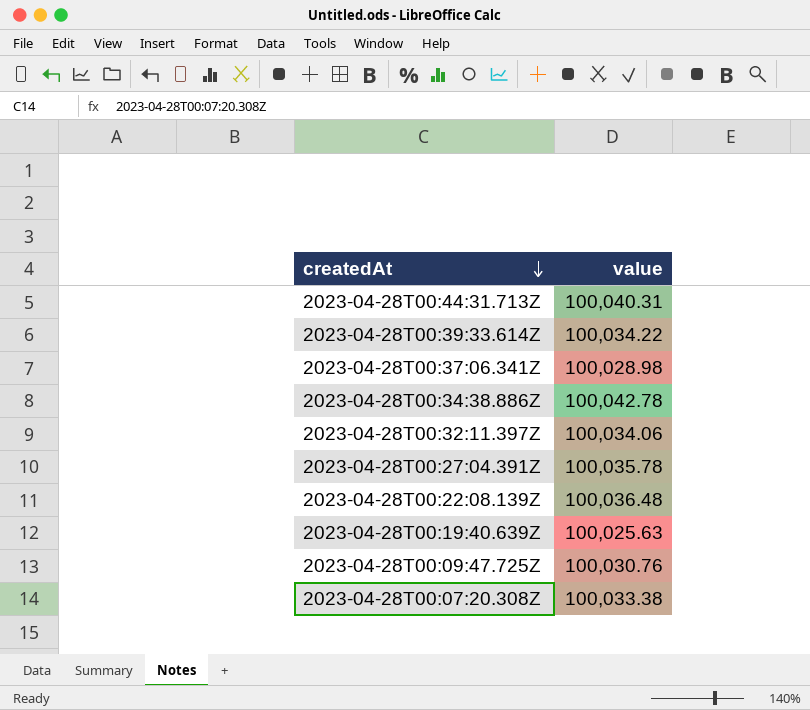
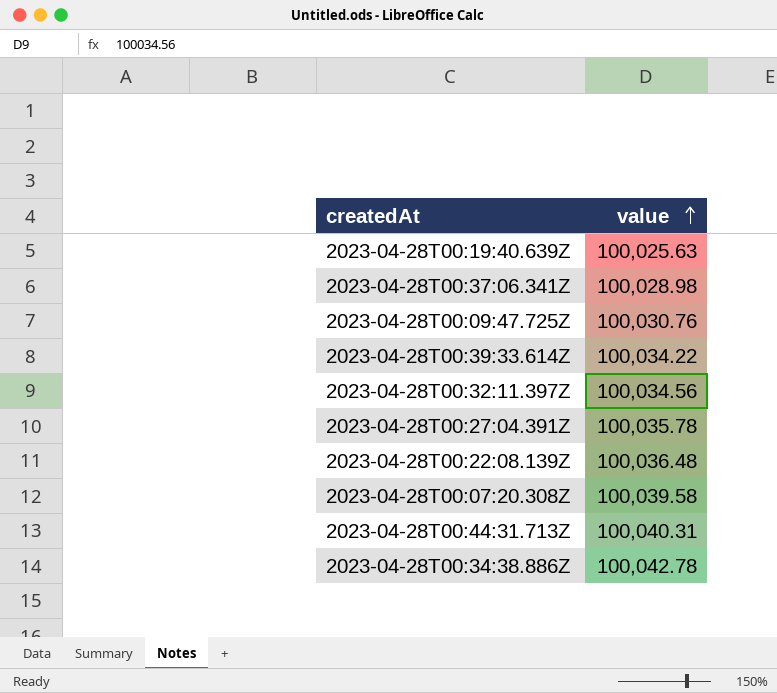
row order: createdAt descending -> value ascending
2023-04-28T00:32:11.397Z | value: 100,034.06 -> 100,034.56
2023-04-28T00:07:20.308Z | value: 100,033.38 -> 100,039.58

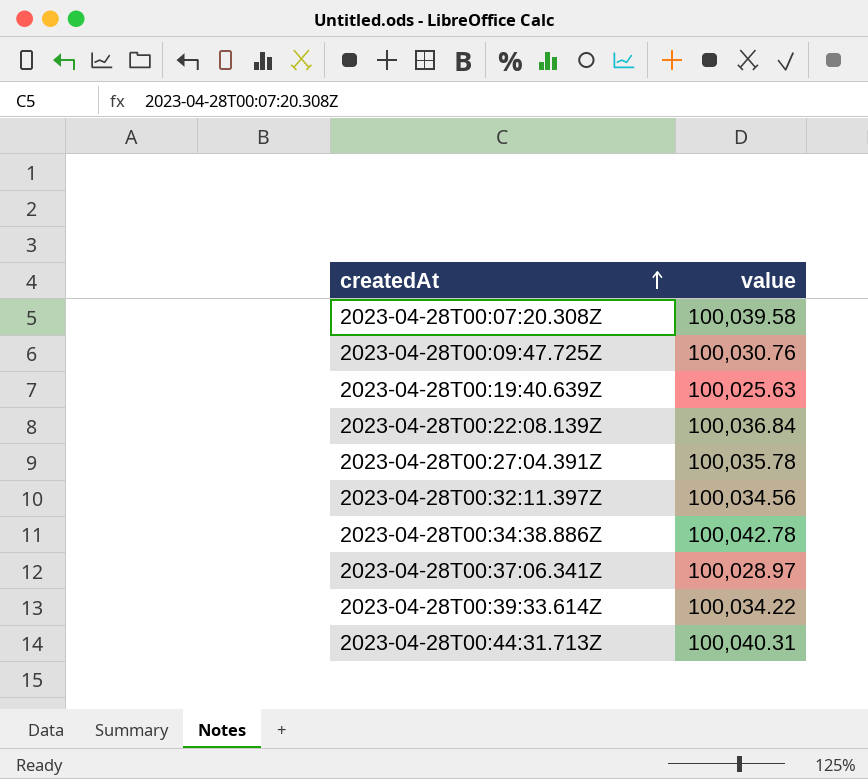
row order: value ascending -> createdAt ascending
2023-04-28T00:22:08.139Z | value: 100,036.48 -> 100,036.84
2023-04-28T00:37:06.341Z | value: 100,028.98 -> 100,028.97

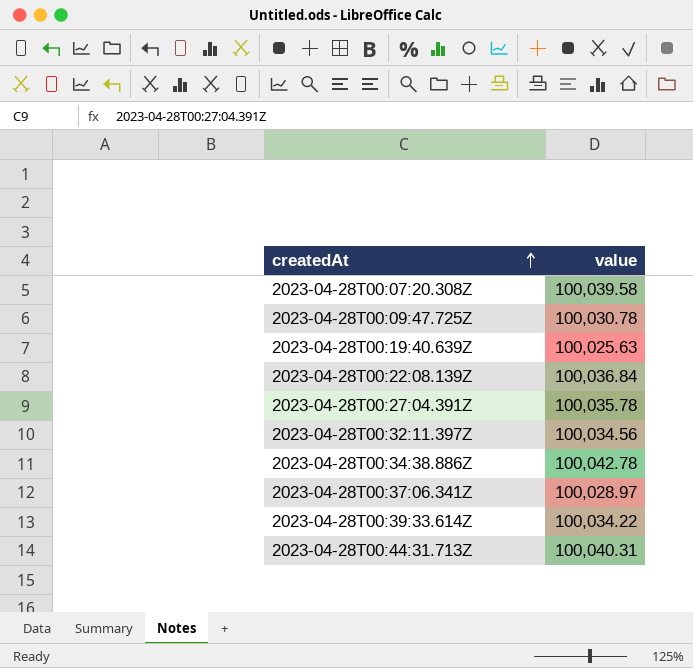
2023-04-28T00:09:47.725Z | value: 100,030.76 -> 100,030.78

